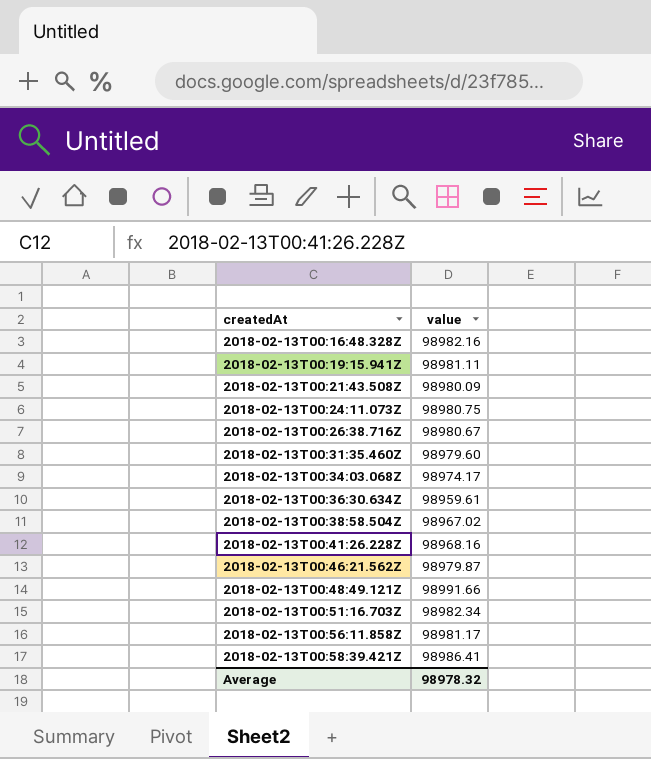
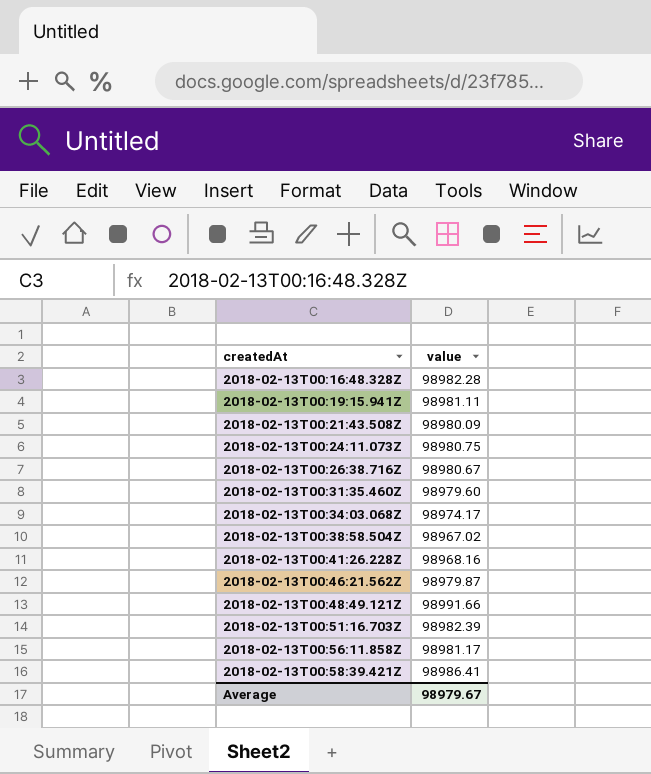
row 2018-02-13T00:36:30.634Z: 98959.61 -> none
2018-02-13T00:16:48.328Z | value: 98982.16 -> 98982.28
2018-02-13T00:51:16.703Z | value: 98982.34 -> 98982.39
Average | value: 98978.32 -> 98979.67

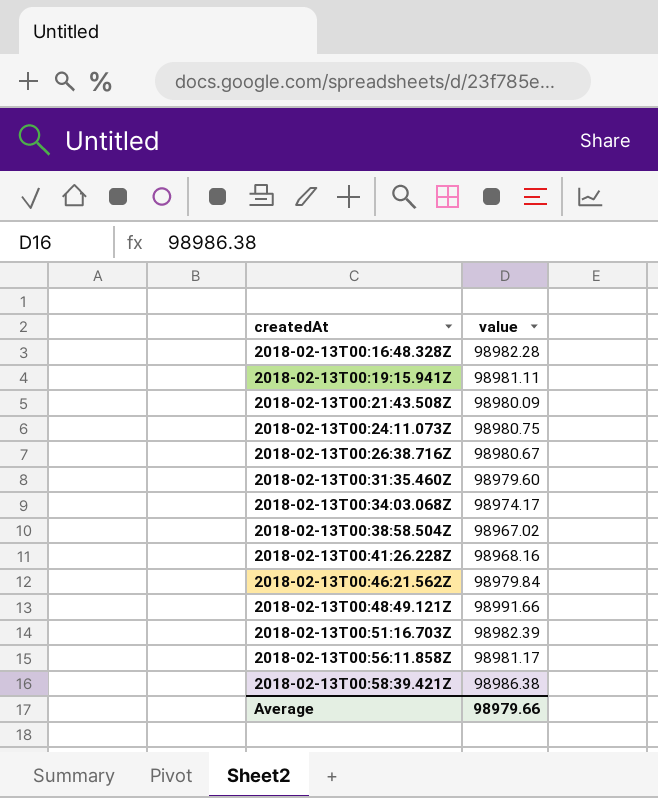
2018-02-13T00:46:21.562Z | value: 98979.87 -> 98979.84
2018-02-13T00:58:39.421Z | value: 98986.41 -> 98986.38
Average | value: 98979.67 -> 98979.66

